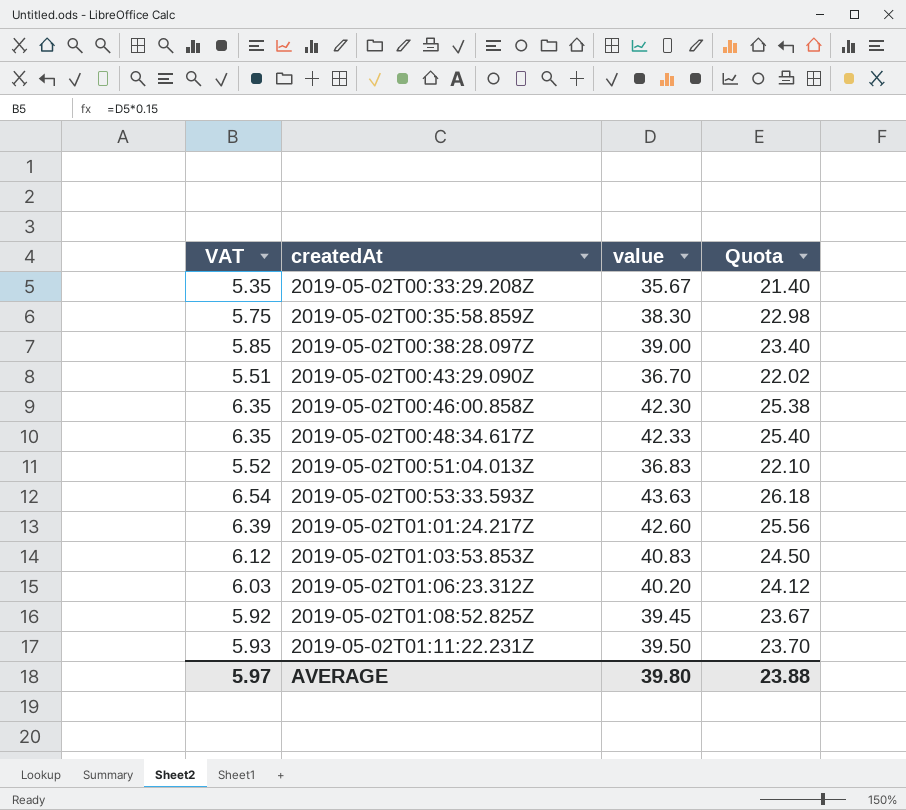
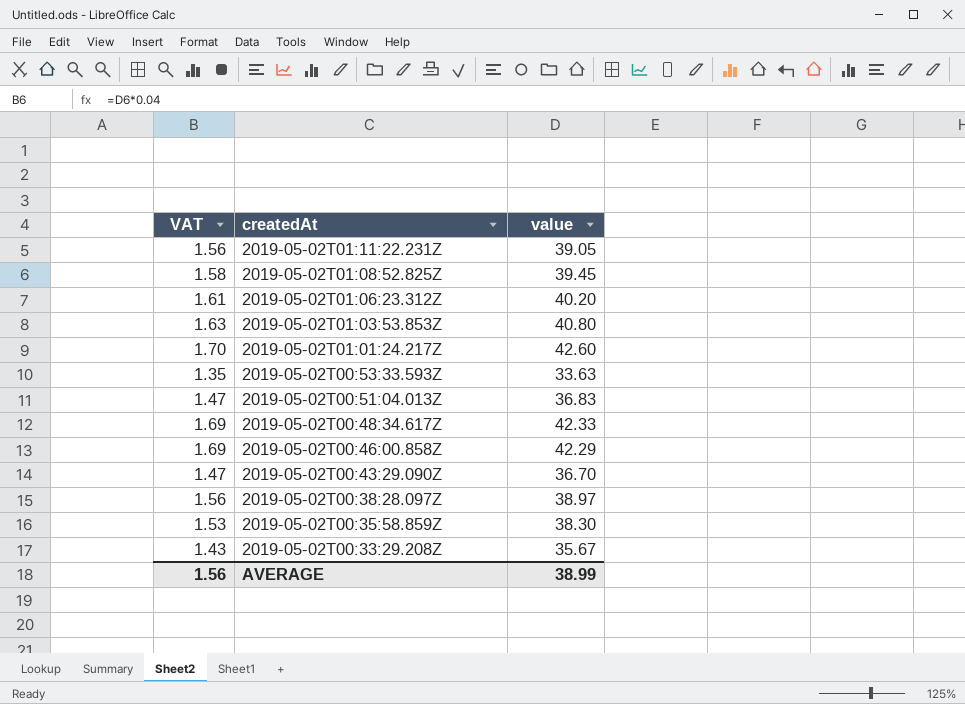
row order: createdAt ascending -> createdAt descending
column Quota | formula: [value] * 0.6 -> none
column VAT | formula: [value] * 0.15 -> [value] * 0.04
2019-05-02T01:11:22.231Z | value: 39.50 -> 39.05
2019-05-02T01:03:53.853Z | value: 40.83 -> 40.80
2019-05-02T00:53:33.593Z | value: 43.63 -> 33.63
2019-05-02T00:46:00.858Z | value: 42.30 -> 42.29
2019-05-02T00:38:28.097Z | value: 39.00 -> 38.97
AVERAGE | VAT: 5.97 -> 1.56
AVERAGE | value: 39.80 -> 38.99

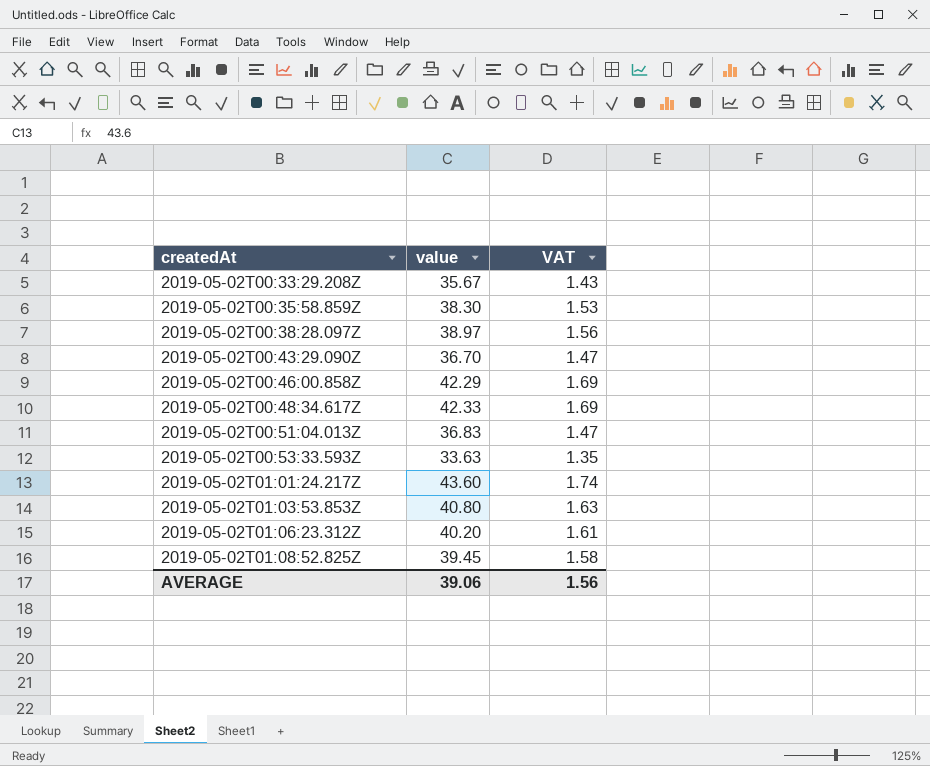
row order: createdAt descending -> createdAt ascending
column VAT | position: 1 -> 3
row 2019-05-02T01:11:22.231Z: 1.56 | 39.05 -> none
2019-05-02T01:01:24.217Z | value: 42.60 -> 43.60
2019-05-02T01:01:24.217Z | VAT: 1.70 -> 1.74
AVERAGE | value: 38.99 -> 39.06

